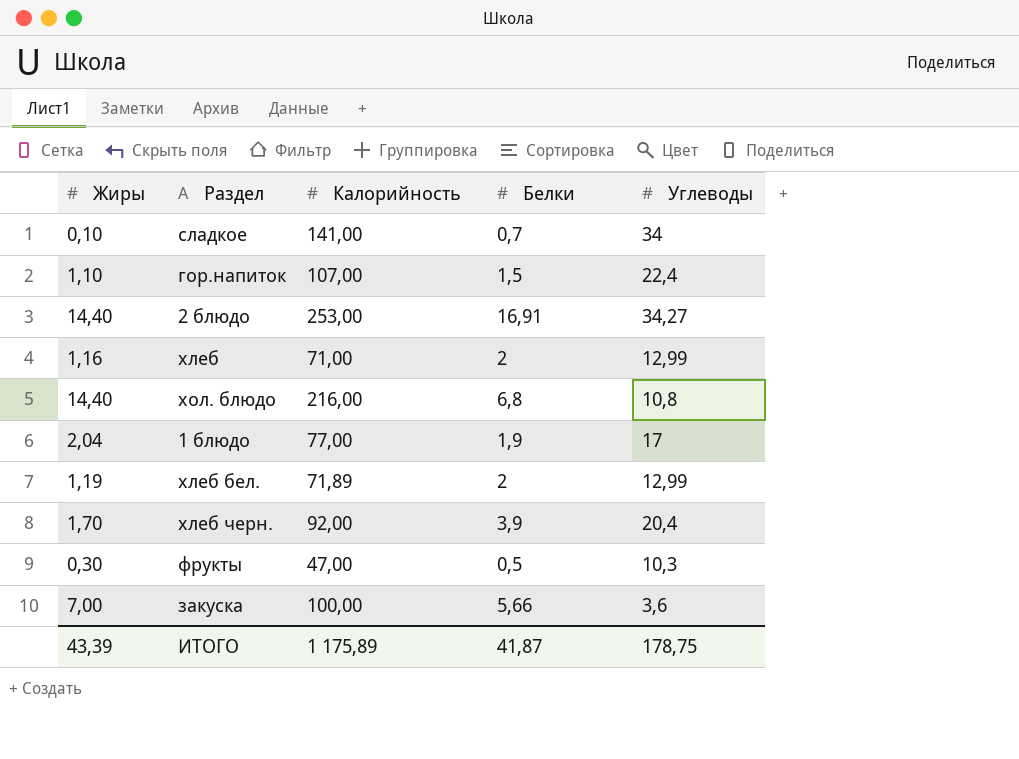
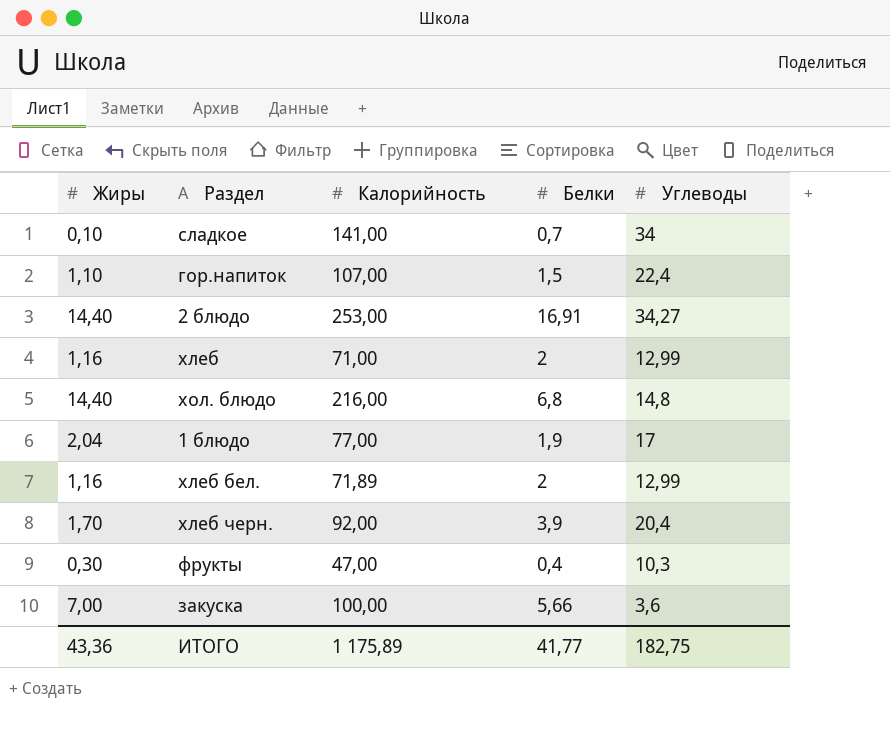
хол. блюдо | Углеводы: 10,8 -> 14,8
хлеб бел. | Жиры: 1,19 -> 1,16
фрукты | Белки: 0,5 -> 0,4
ИТОГО | Жиры: 43,39 -> 43,36
ИТОГО | Белки: 41,87 -> 41,77
ИТОГО | Углеводы: 178,75 -> 182,75

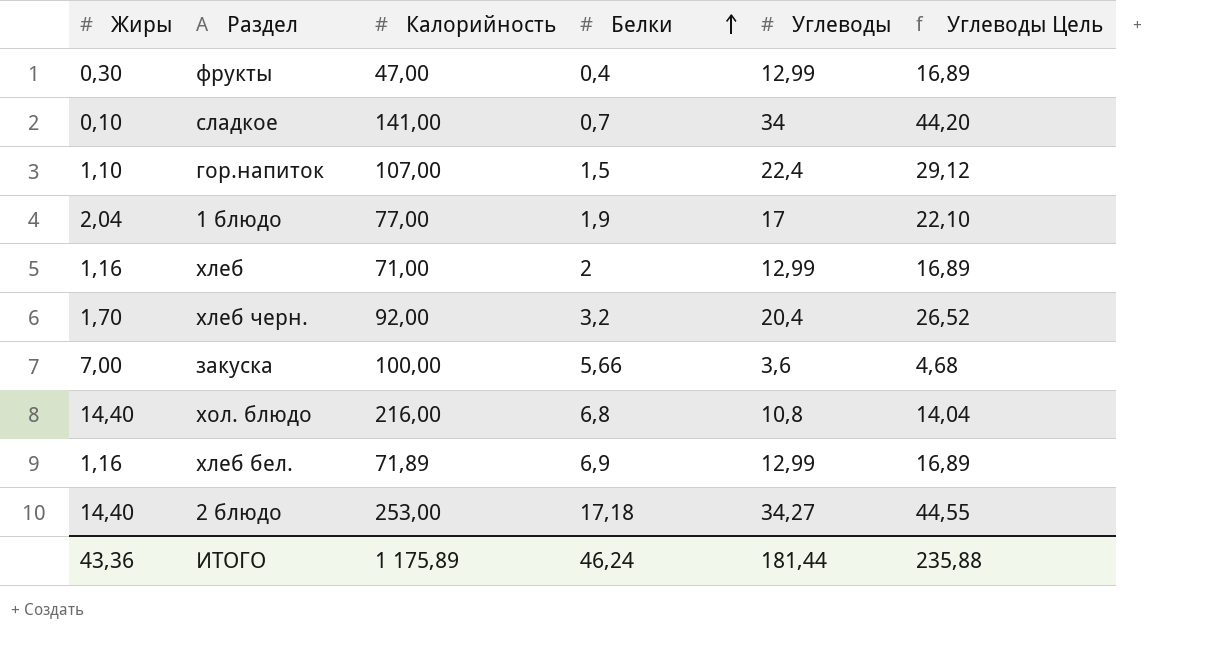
row order: none -> Белки ascending
column Углеводы Цель | formula: none -> [Углеводы] * 1,3
фрукты | Углеводы: 10,3 -> 12,99
хлеб черн. | Белки: 3,9 -> 3,2
хол. блюдо | Углеводы: 14,8 -> 10,8
хлеб бел. | Белки: 2 -> 6,9
2 блюдо | Белки: 16,91 -> 17,18
ИТОГО | Белки: 41,77 -> 46,24
ИТОГО | Углеводы: 182,75 -> 181,44

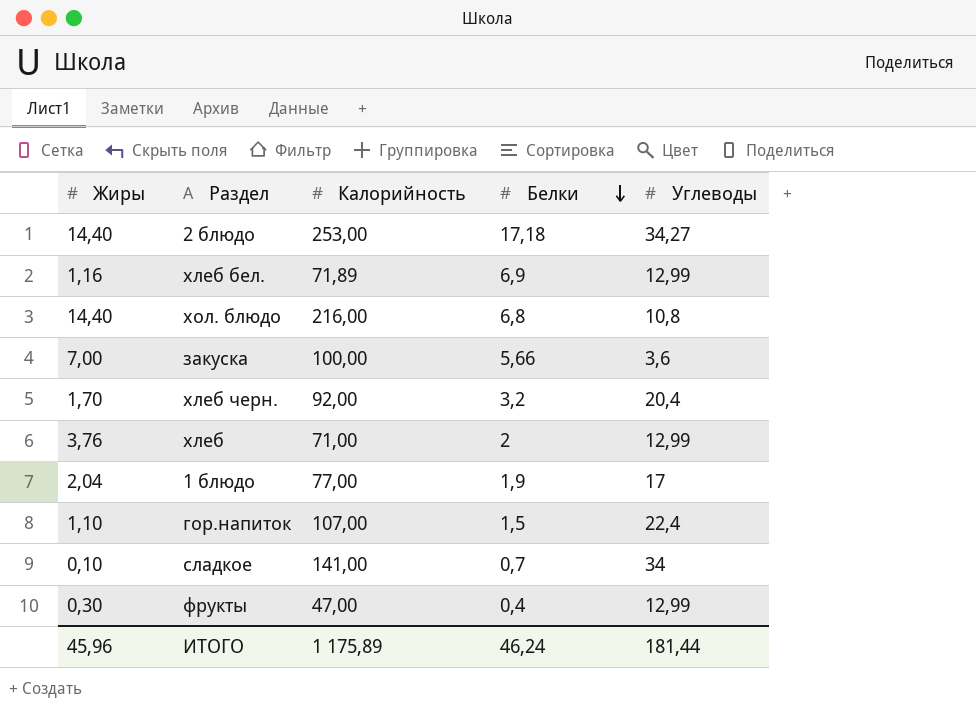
row order: Белки ascending -> Белки descending
column Углеводы Цель | formula: [Углеводы] * 1,3 -> none
хлеб | Жиры: 1,16 -> 3,76
ИТОГО | Жиры: 43,36 -> 45,96

